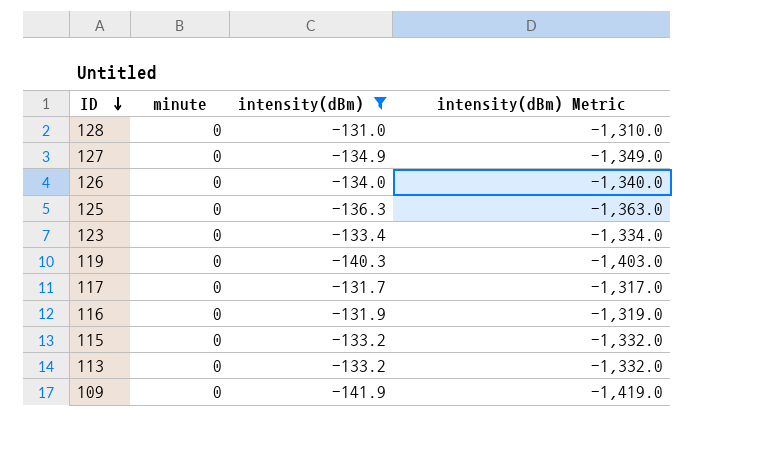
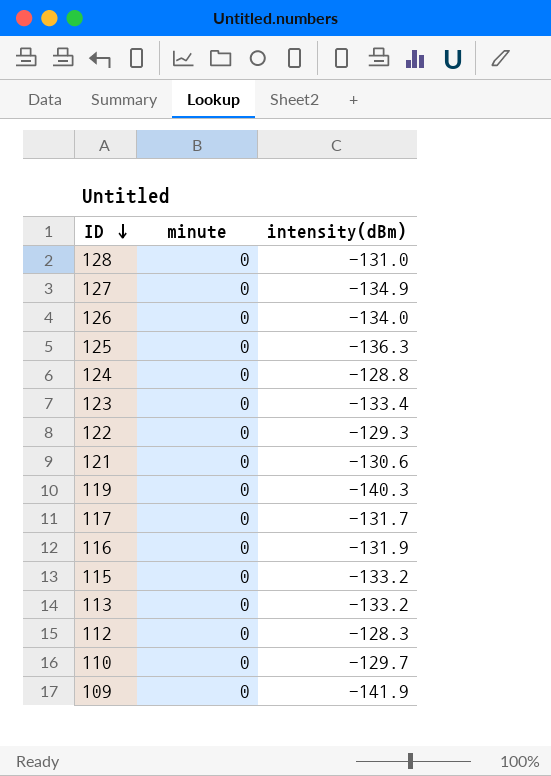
filter: intensity(dBm) <= -131.0 -> none
column intensity(dBm) Metric | formula: [intensity(dBm)] * 10 -> none

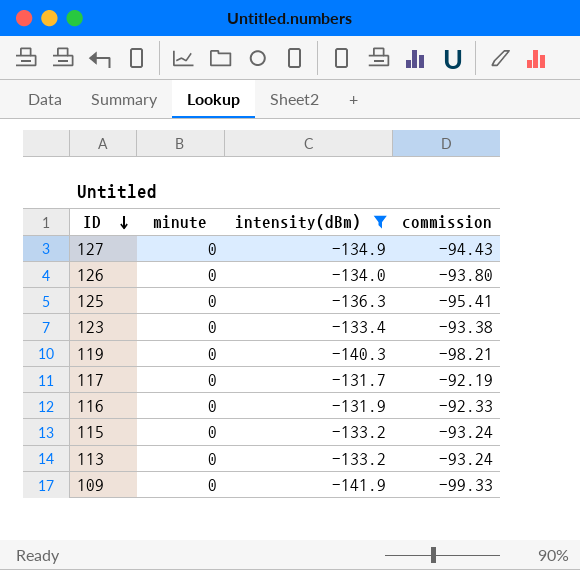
filter: none -> intensity(dBm) <= -131.7
column commission | formula: none -> [intensity(dBm)] * 0.7

